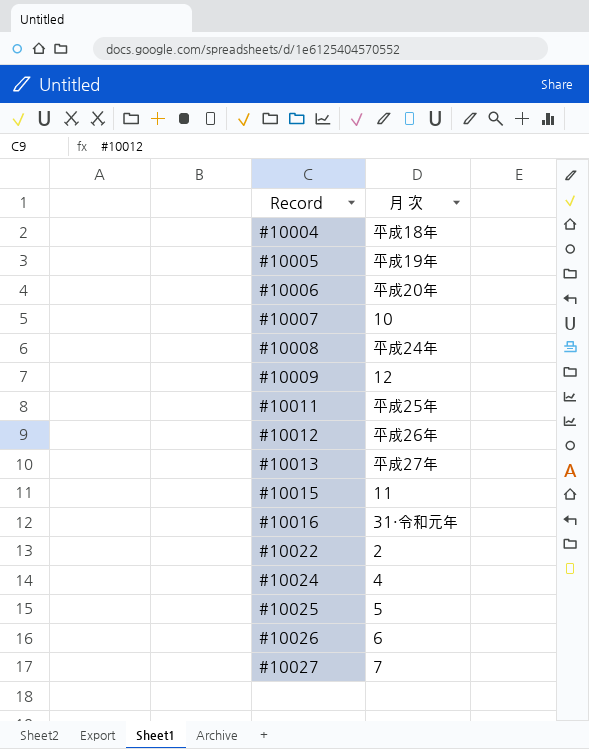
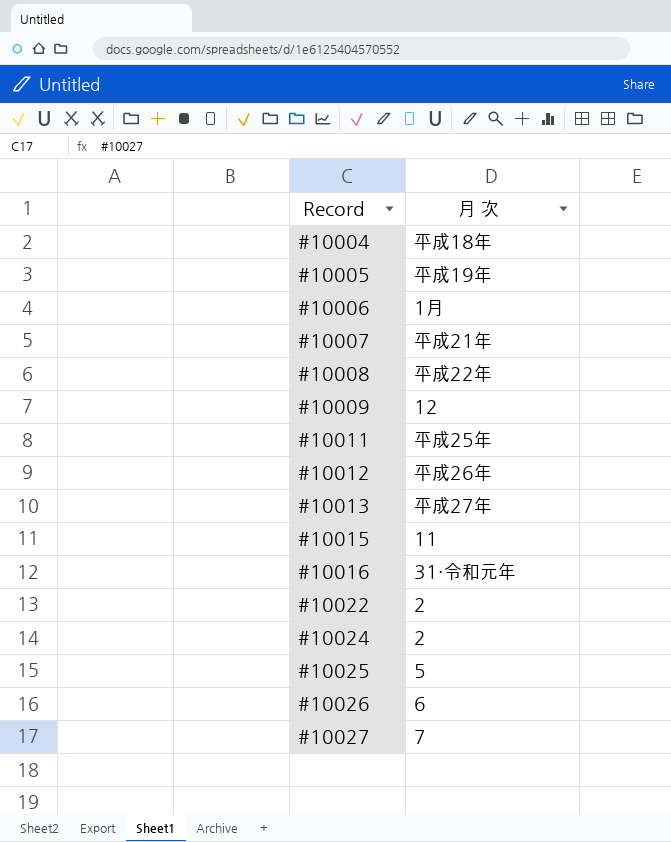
#10006 | 月 次: 平成20年 -> 1月
#10007 | 月 次: 10 -> 平成21年
#10008 | 月 次: 平成24年 -> 平成22年
#10024 | 月 次: 4 -> 2

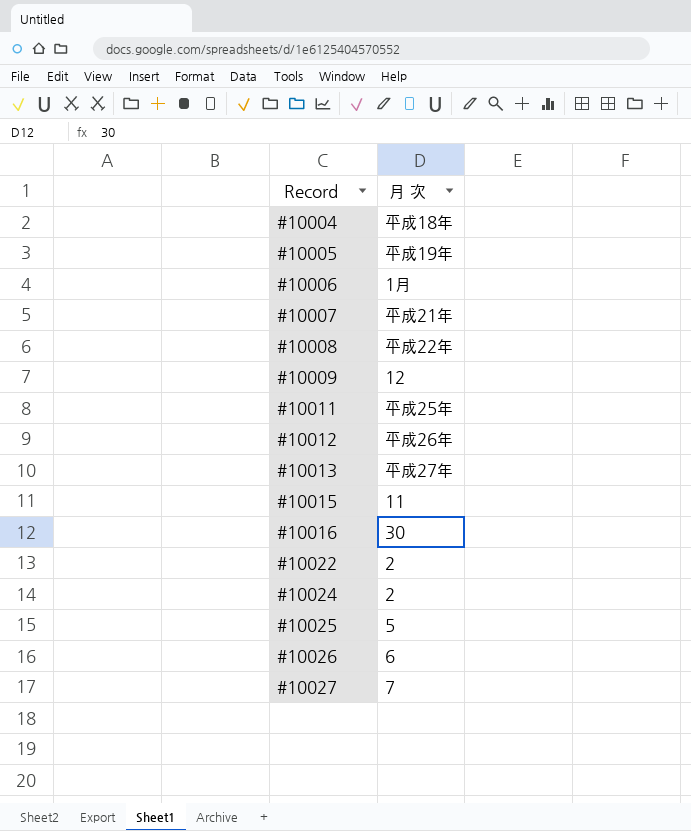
#10016 | 月 次: 31・令和元年 -> 30

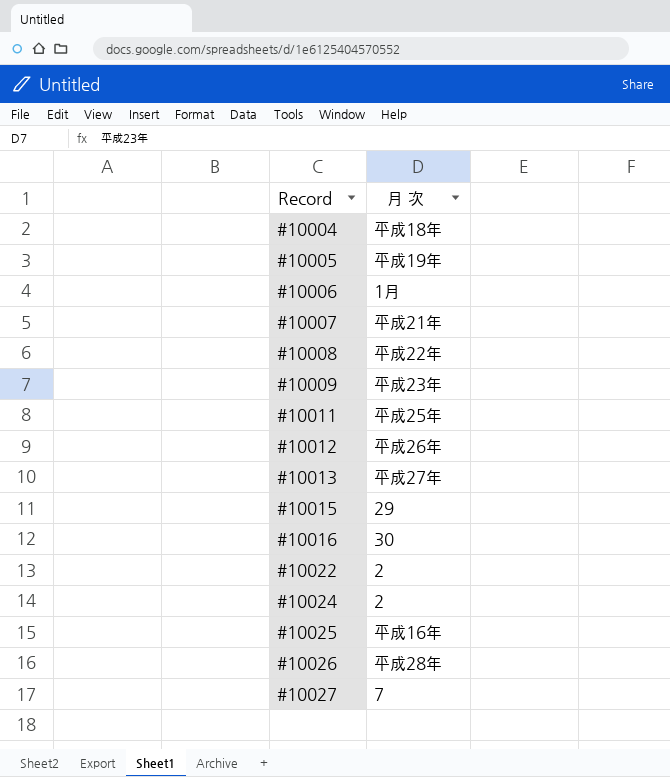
#10009 | 月 次: 12 -> 平成23年
#10015 | 月 次: 11 -> 29
#10025 | 月 次: 5 -> 平成16年
#10026 | 月 次: 6 -> 平成28年

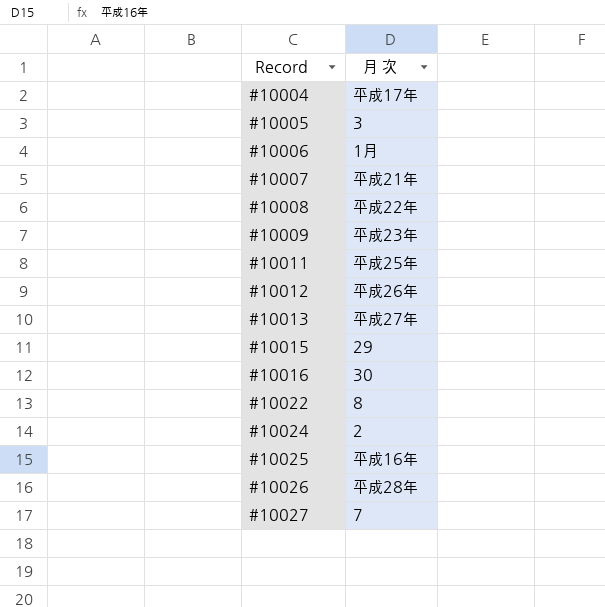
#10004 | 月 次: 平成18年 -> 平成17年
#10005 | 月 次: 平成19年 -> 3
#10022 | 月 次: 2 -> 8

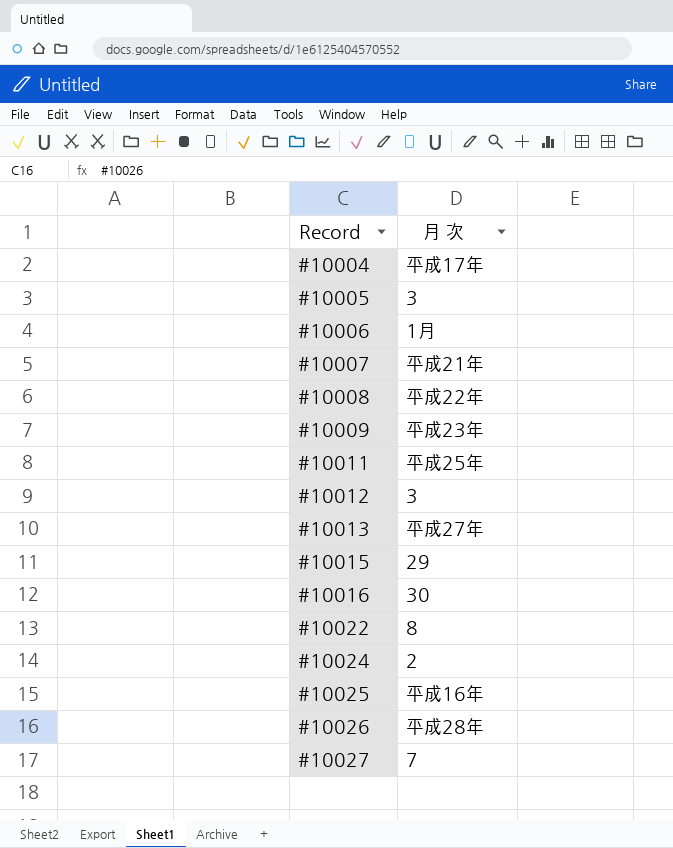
#10012 | 月 次: 平成26年 -> 3

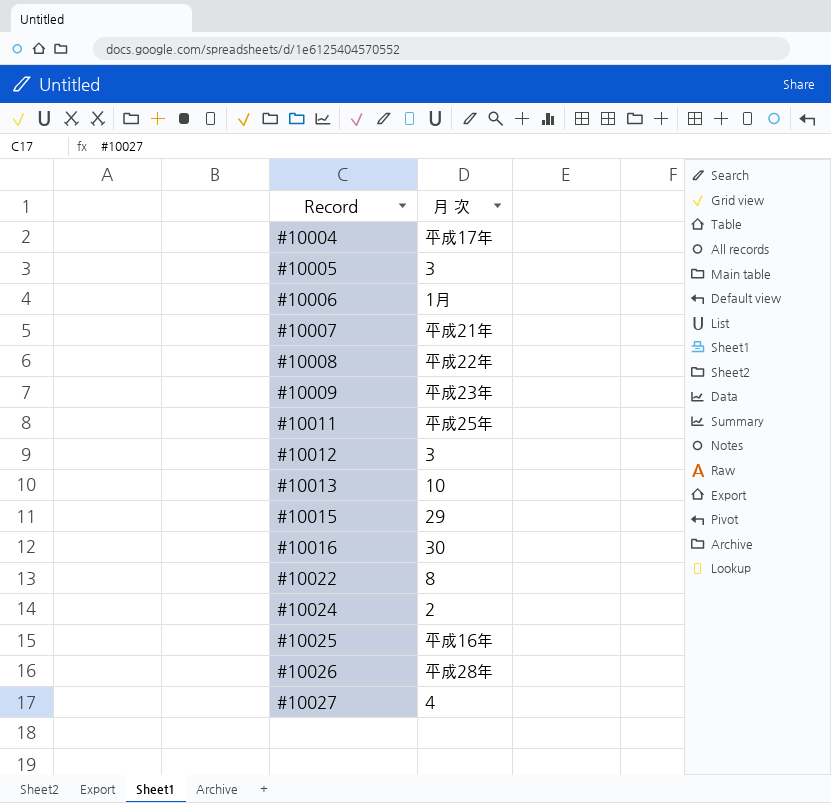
#10013 | 月 次: 平成27年 -> 10
#10027 | 月 次: 7 -> 4

